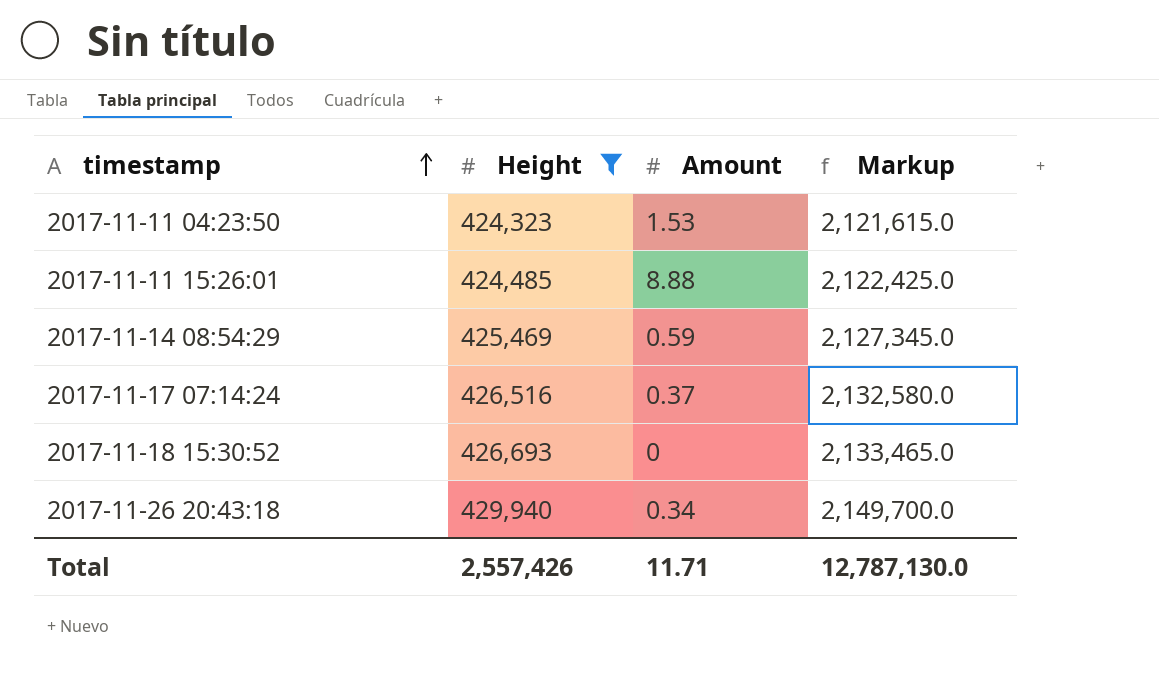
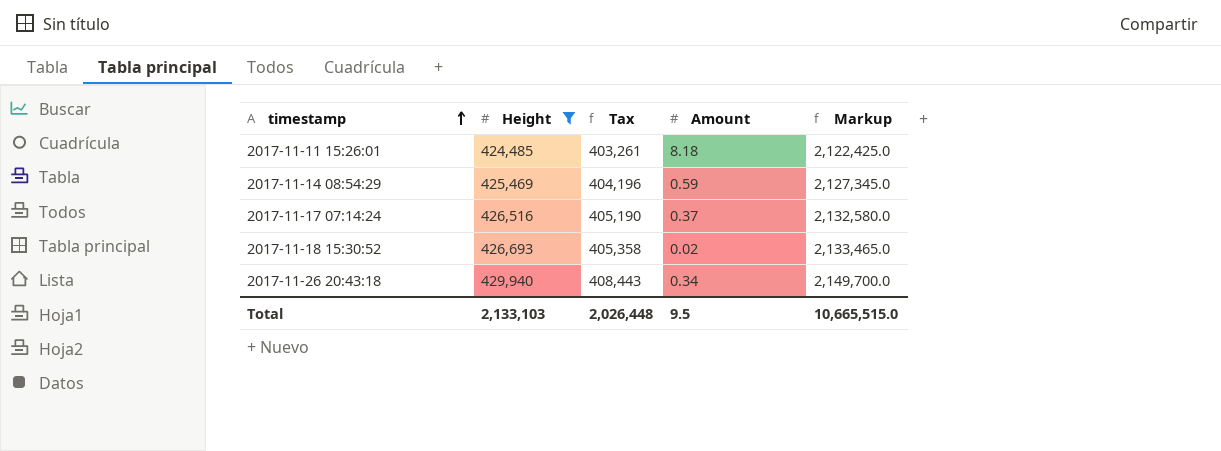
column Tax | formula: none -> [Height] * 0.95
row 2017-11-11 04:23:50: 424,323 | 1.53 | 2,121,615.0 -> none
2017-11-11 15:26:01 | Amount: 8.88 -> 8.18
2017-11-18 15:30:52 | Amount: 0 -> 0.02
Total | Height: 2,557,426 -> 2,133,103
Total | Amount: 11.71 -> 9.5
Total | Markup: 12,787,130.0 -> 10,665,515.0

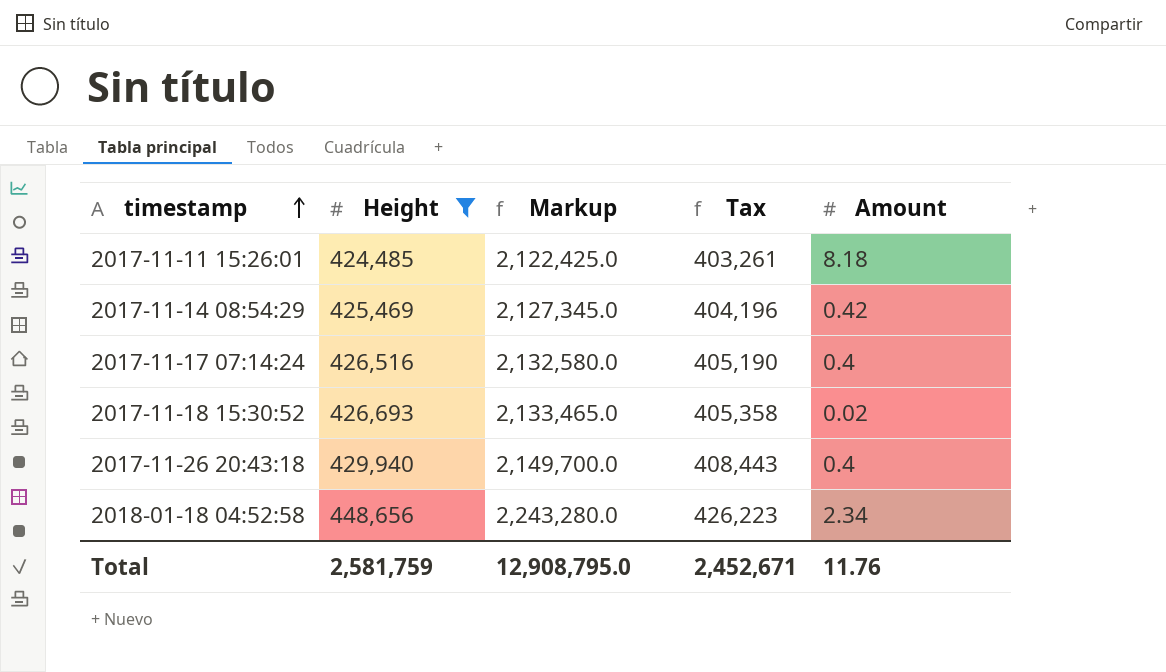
column Markup | position: 5 -> 3
2017-11-14 08:54:29 | Amount: 0.59 -> 0.42
2017-11-17 07:14:24 | Amount: 0.37 -> 0.4
2017-11-26 20:43:18 | Amount: 0.34 -> 0.4
row 2018-01-18 04:52:58: none -> 448,656 | 2,243,280.0 | 426,223 | 2.34
Total | Height: 2,133,103 -> 2,581,759
Total | Markup: 10,665,515.0 -> 12,908,795.0
Total | Tax: 2,026,448 -> 2,452,671
Total | Amount: 9.5 -> 11.76

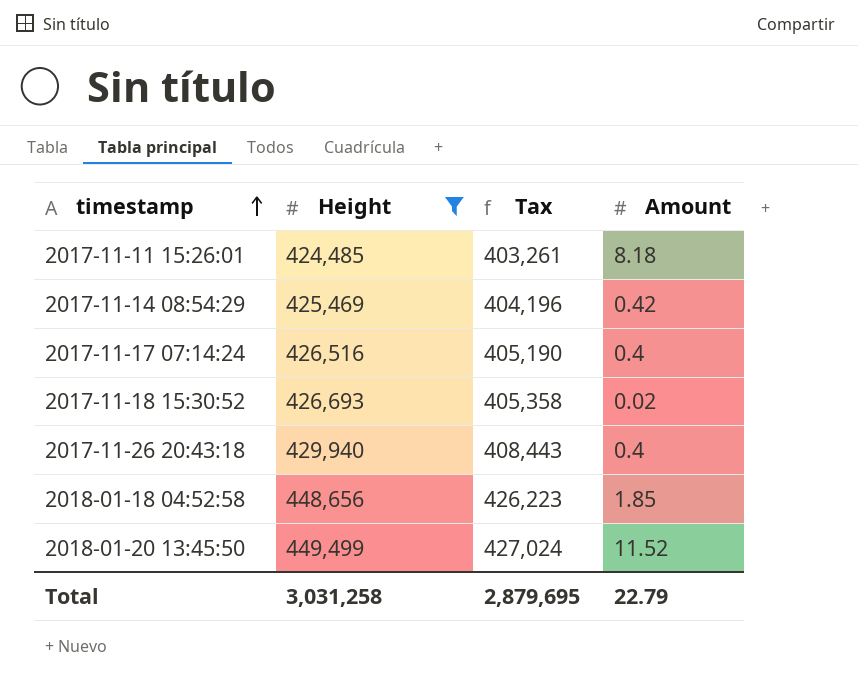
column Markup | formula: [Height] * 5 -> none
2018-01-18 04:52:58 | Amount: 2.34 -> 1.85
row 2018-01-20 13:45:50: none -> 449,499 | 427,024 | 11.52
Total | Height: 2,581,759 -> 3,031,258
Total | Tax: 2,452,671 -> 2,879,695
Total | Amount: 11.76 -> 22.79

